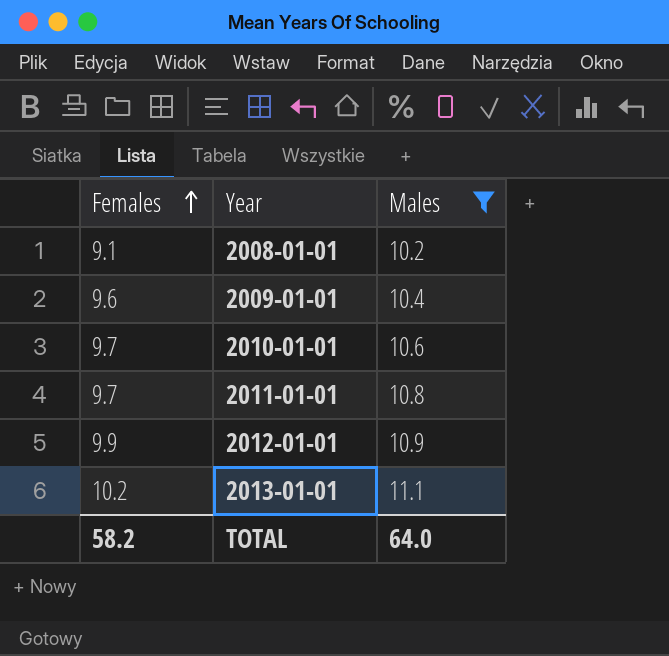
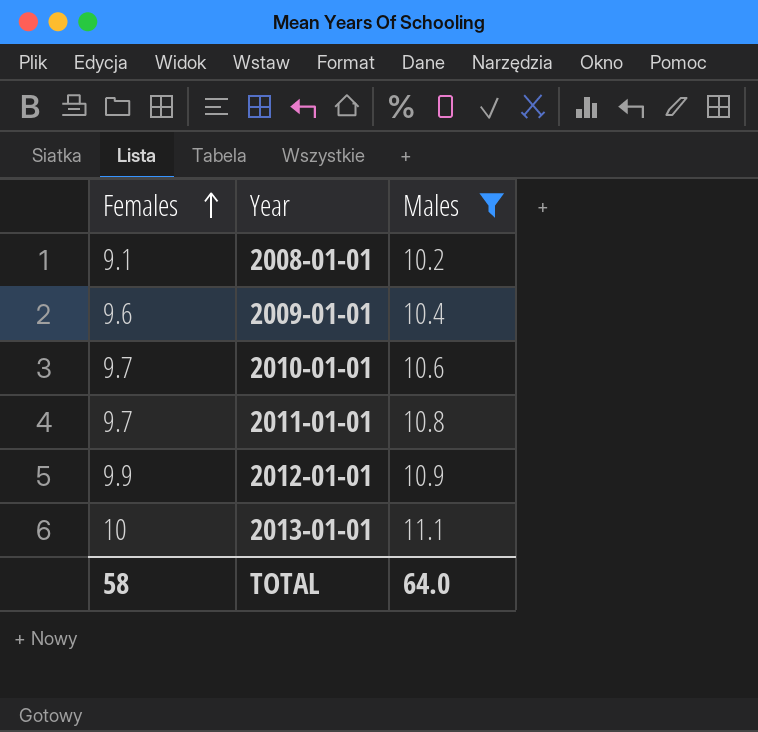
2013-01-01 | Females: 10.2 -> 10
TOTAL | Females: 58.2 -> 58

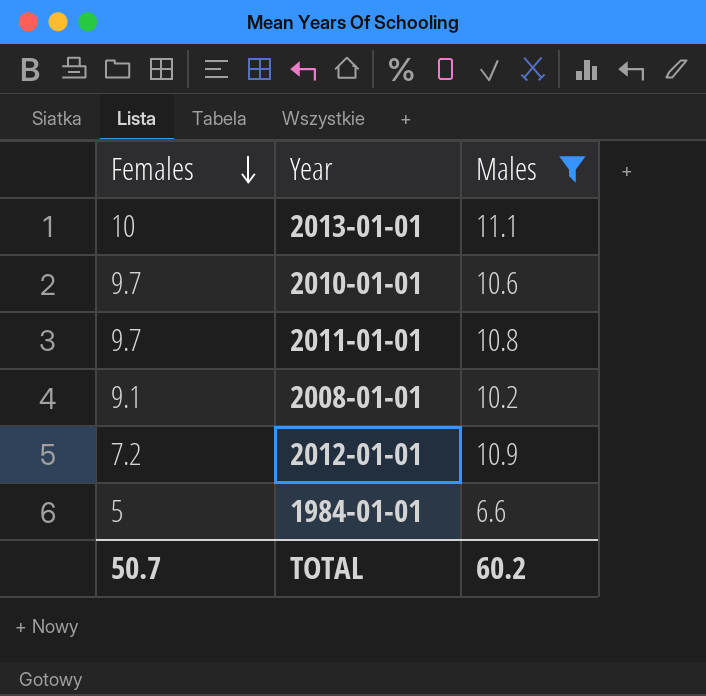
row order: Females ascending -> Females descending
row 2009-01-01: 9.6 | 10.4 -> none
2012-01-01 | Females: 9.9 -> 7.2
row 1984-01-01: none -> 5 | 6.6
TOTAL | Females: 58 -> 50.7
TOTAL | Males: 64.0 -> 60.2

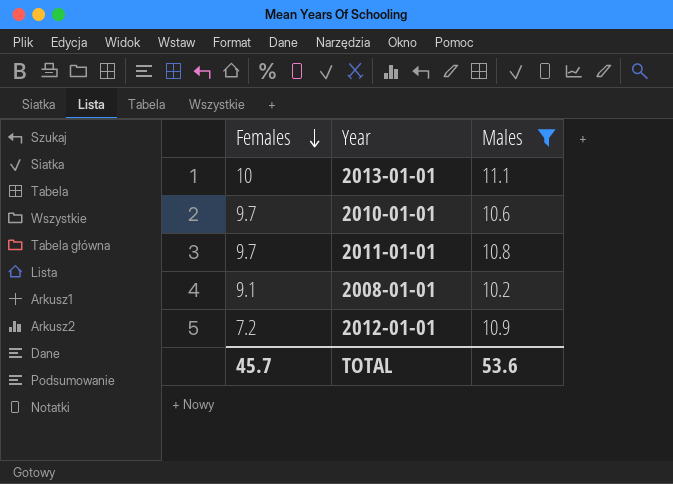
row 1984-01-01: 5 | 6.6 -> none
TOTAL | Females: 50.7 -> 45.7
TOTAL | Males: 60.2 -> 53.6

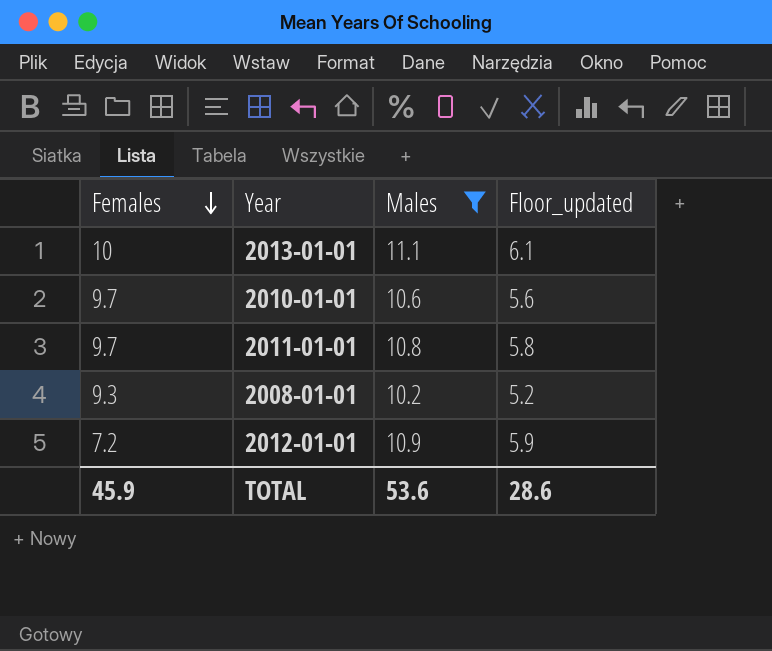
column Floor_updated | formula: none -> [Males] - 5
2008-01-01 | Females: 9.1 -> 9.3
TOTAL | Females: 45.7 -> 45.9

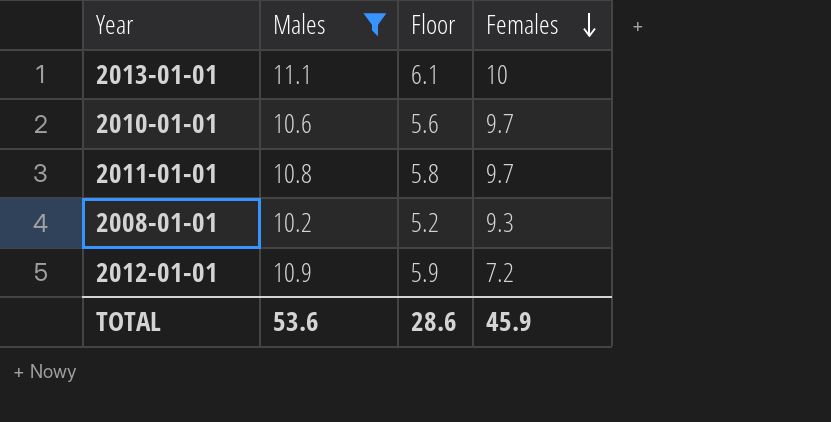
column name: Floor_updated -> Floor
column Females | position: 1 -> 4

